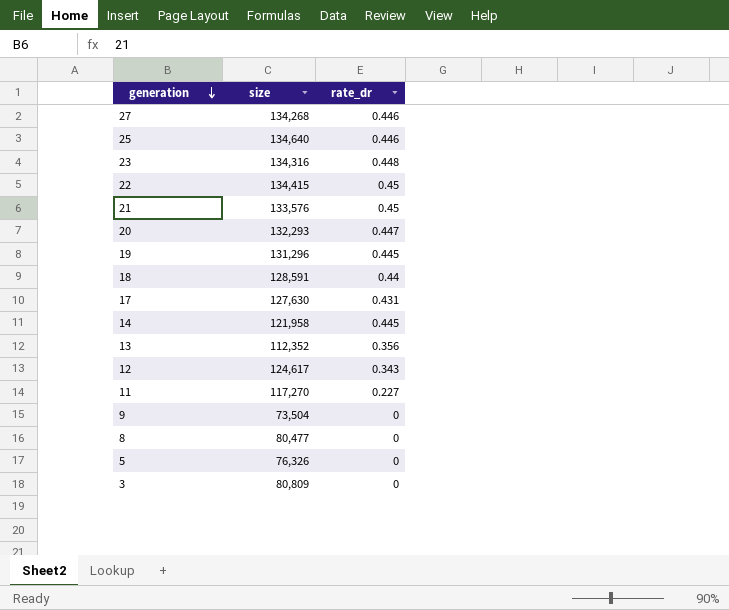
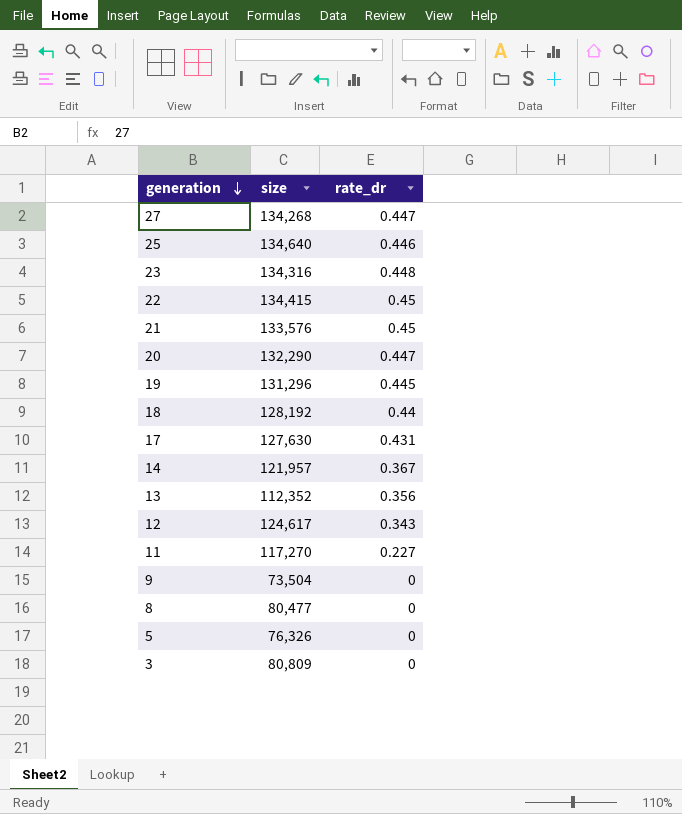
27 | rate_dr: 0.446 -> 0.447
20 | size: 132,293 -> 132,290
18 | size: 128,591 -> 128,192
14 | size: 121,958 -> 121,957
14 | rate_dr: 0.445 -> 0.367

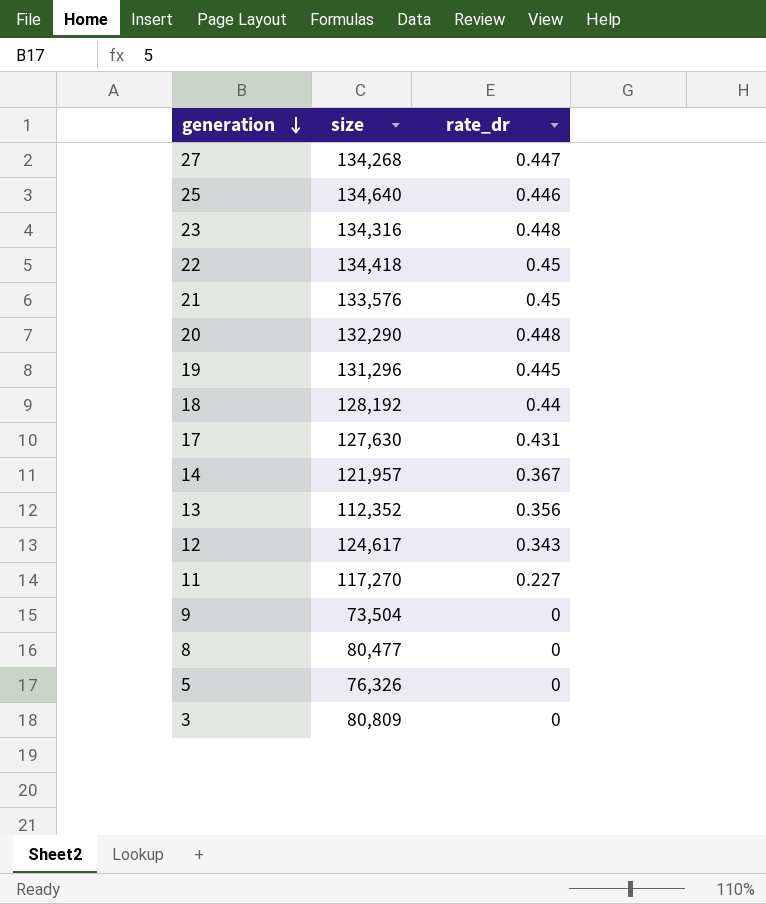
22 | size: 134,415 -> 134,418
20 | rate_dr: 0.447 -> 0.448

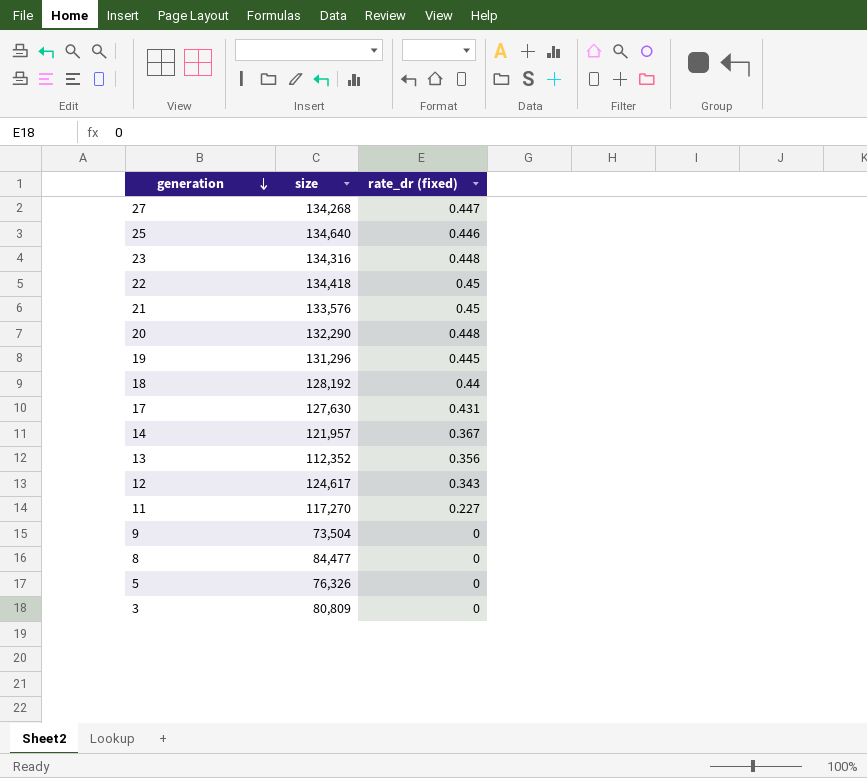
column name: rate_dr -> rate_dr (fixed)
8 | size: 80,477 -> 84,477

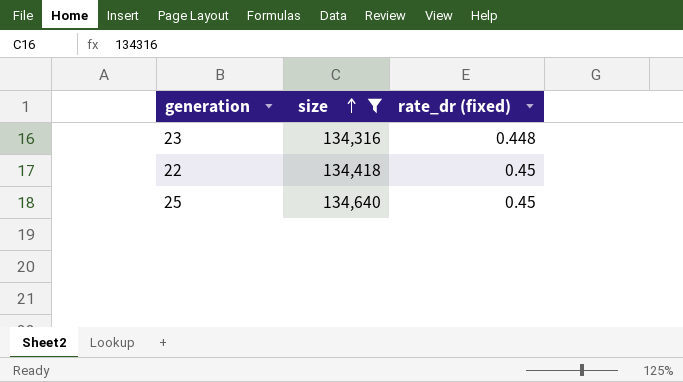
filter: none -> size >= 134,316
row order: generation descending -> size ascending
25 | rate_dr (fixed): 0.446 -> 0.45

